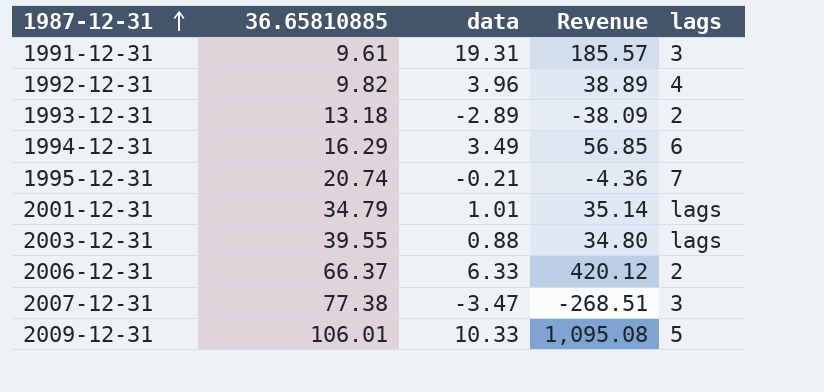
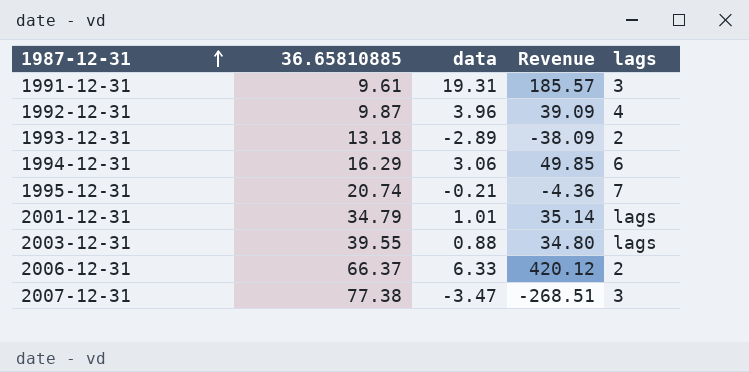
row 2009-12-31: 106.01 | 10.33 | 1,095.08 | 5 -> none
1992-12-31 | 36.65810885: 9.82 -> 9.87
1992-12-31 | Revenue: 38.89 -> 39.09
1994-12-31 | data: 3.49 -> 3.06
1994-12-31 | Revenue: 56.85 -> 49.85

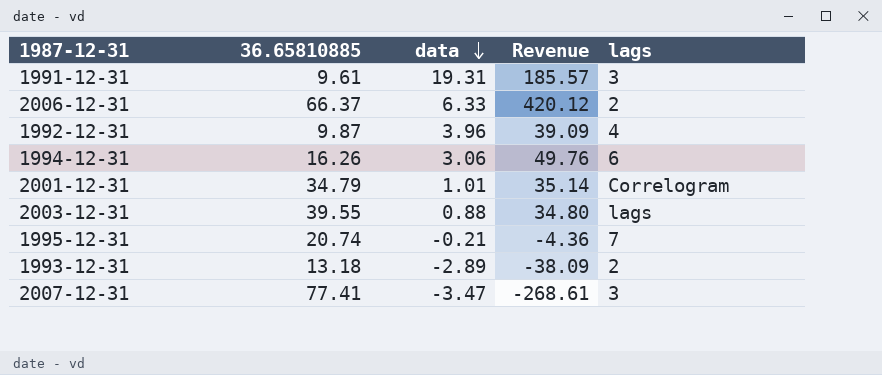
row order: 1987-12-31 ascending -> data descending
1994-12-31 | 36.65810885: 16.29 -> 16.26
1994-12-31 | Revenue: 49.85 -> 49.76
2001-12-31 | lags: lags -> Correlogram
2007-12-31 | 36.65810885: 77.38 -> 77.41
2007-12-31 | Revenue: -268.51 -> -268.61

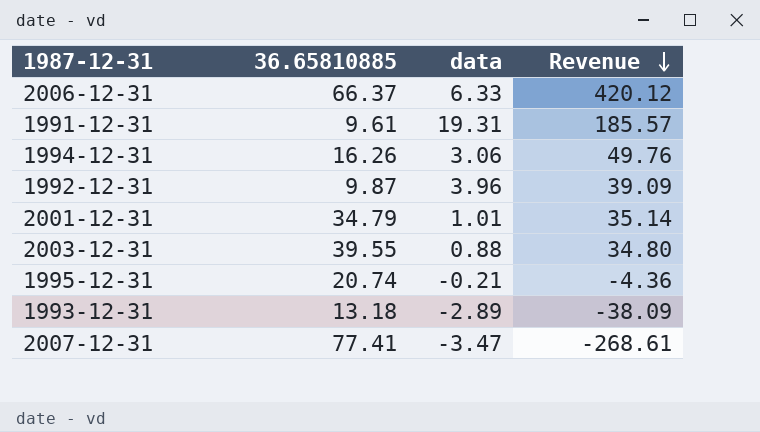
row order: data descending -> Revenue descending
column lags | position: 5 -> none

